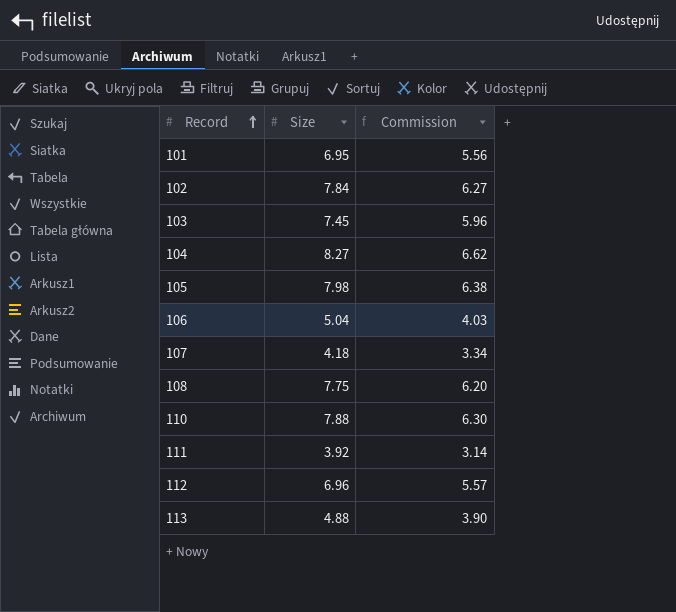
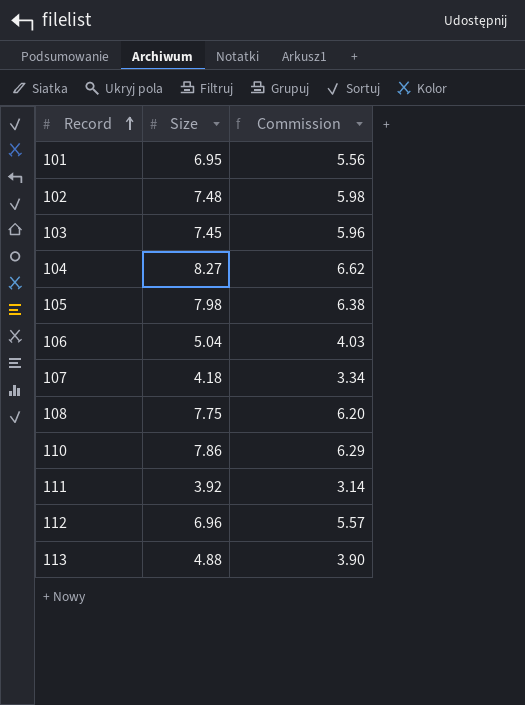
102 | Size: 7.84 -> 7.48
102 | Commission: 6.27 -> 5.98
110 | Size: 7.88 -> 7.86
110 | Commission: 6.30 -> 6.29

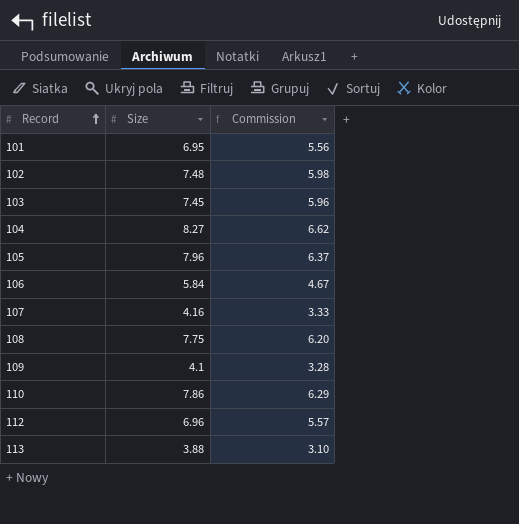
row 111: 3.92 | 3.14 -> none
105 | Size: 7.98 -> 7.96
105 | Commission: 6.38 -> 6.37
106 | Size: 5.04 -> 5.84
106 | Commission: 4.03 -> 4.67
107 | Size: 4.18 -> 4.16
107 | Commission: 3.34 -> 3.33
row 109: none -> 4.1 | 3.28
113 | Size: 4.88 -> 3.88
113 | Commission: 3.90 -> 3.10

